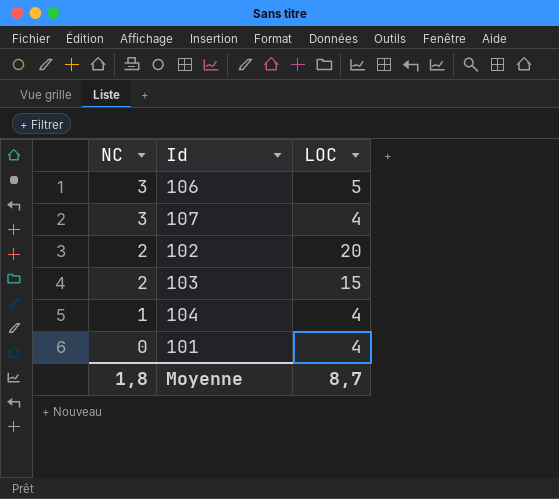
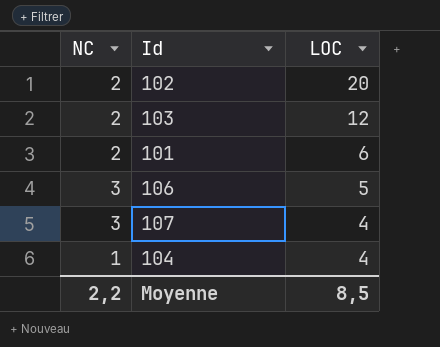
row order: NC descending -> LOC descending
103 | LOC: 15 -> 12
101 | NC: 0 -> 2
101 | LOC: 4 -> 6
Moyenne | NC: 1,8 -> 2,2
Moyenne | LOC: 8,7 -> 8,5

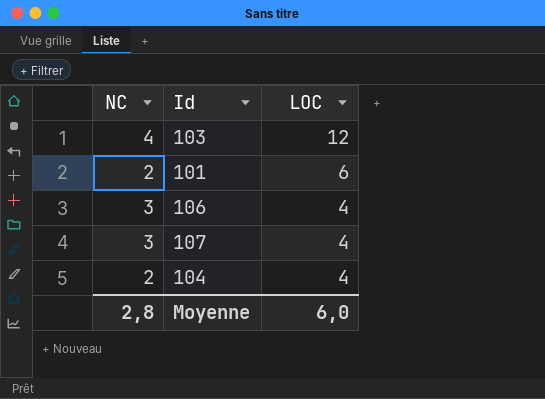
row 102: 2 | 20 -> none
103 | NC: 2 -> 4
106 | LOC: 5 -> 4
104 | NC: 1 -> 2
Moyenne | NC: 2,2 -> 2,8
Moyenne | LOC: 8,5 -> 6,0

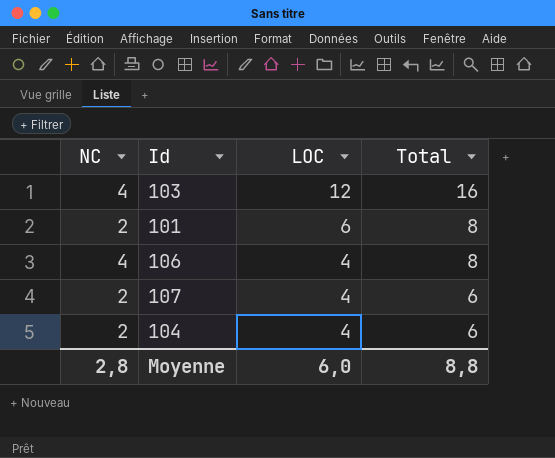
column Total | formula: none -> [NC] + [LOC]
106 | NC: 3 -> 4
107 | NC: 3 -> 2

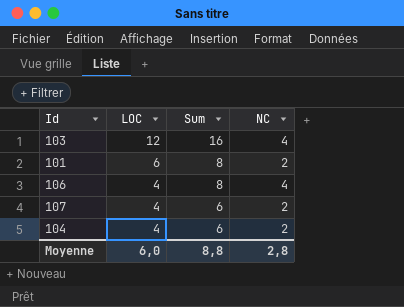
column name: Total -> Sum
column NC | position: 1 -> 4

